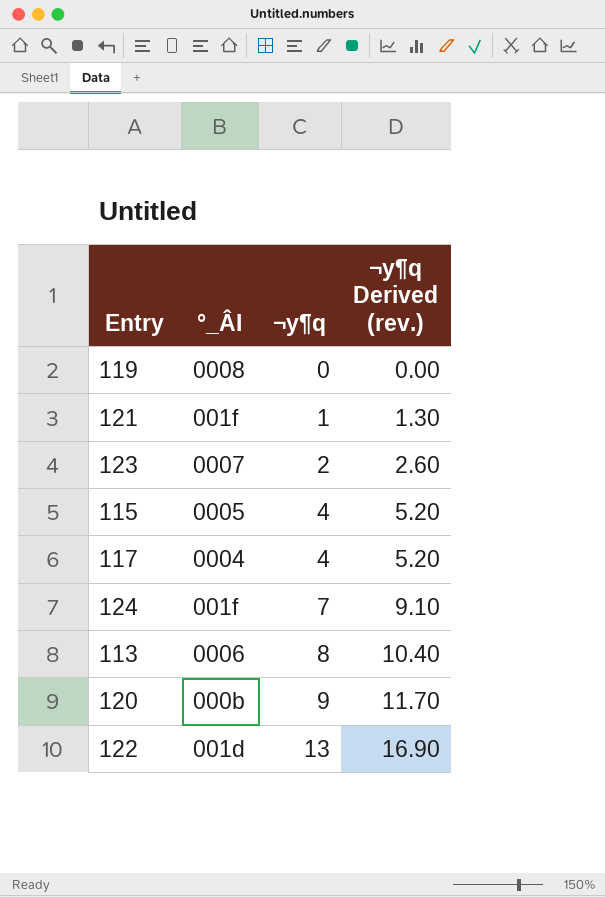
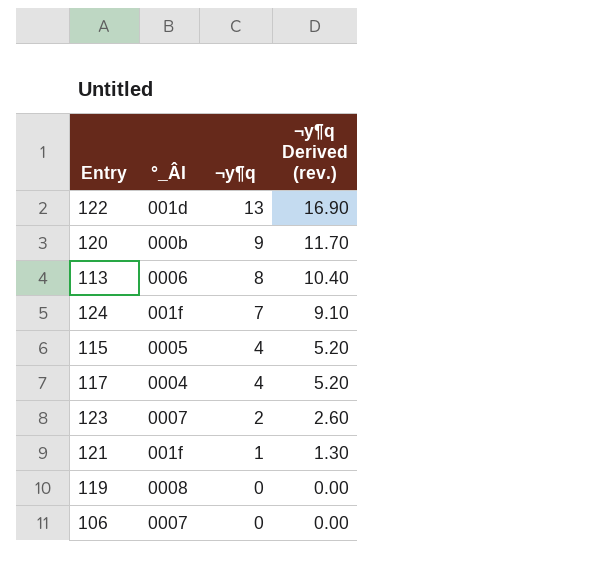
row order: ¬y¶q ascending -> ¬y¶q descending
row 106: none -> 0007 | 0 | 0.00

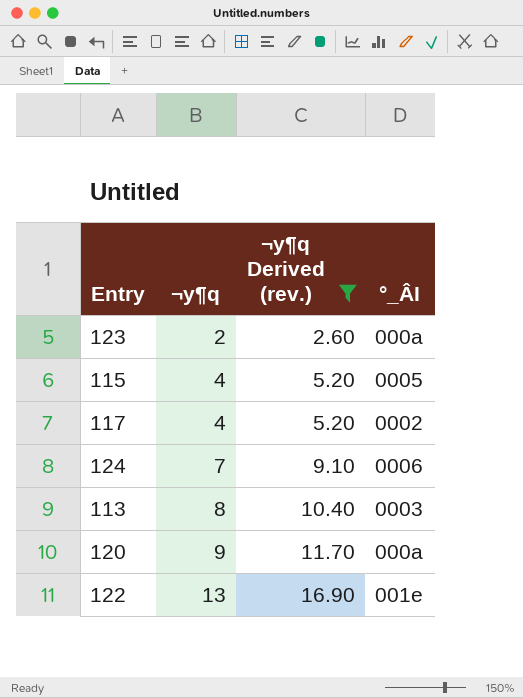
filter: none -> ¬y¶q Derived (rev.) >= 2.60
row order: ¬y¶q descending -> ¬y¶q ascending
column °_ÂI | position: 2 -> 4
123 | °_ÂI: 0007 -> 000a
117 | °_ÂI: 0004 -> 0002
124 | °_ÂI: 001f -> 0006
113 | °_ÂI: 0006 -> 0003
120 | °_ÂI: 000b -> 000a
122 | °_ÂI: 001d -> 001e

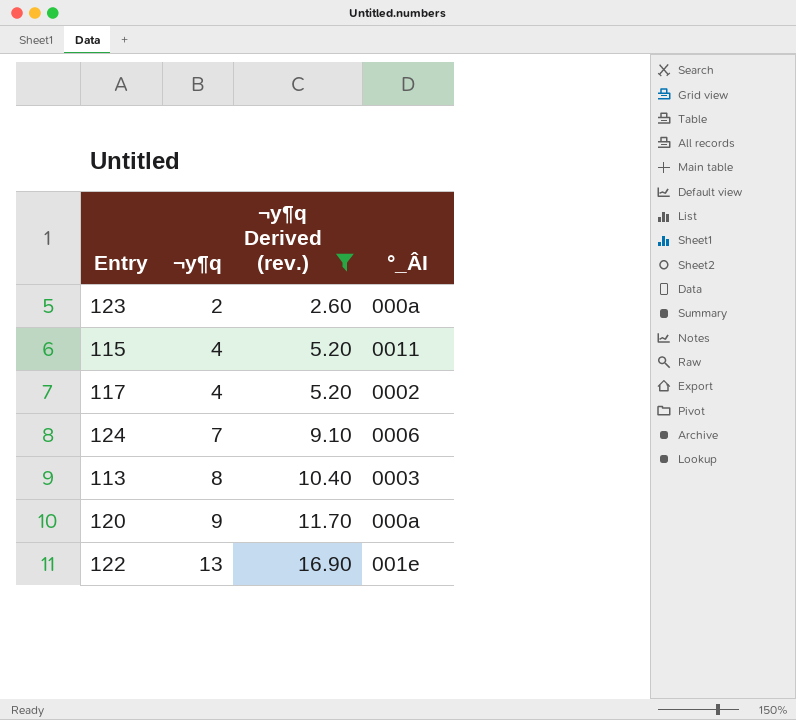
115 | °_ÂI: 0005 -> 0011

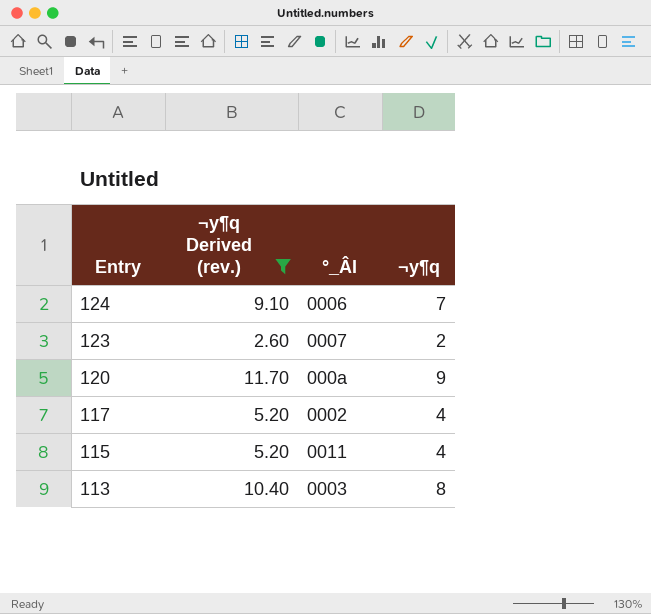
row order: ¬y¶q ascending -> Entry descending
column ¬y¶q | position: 2 -> 4
row 122: 13 | 16.90 | 001e -> none
123 | °_ÂI: 000a -> 0007

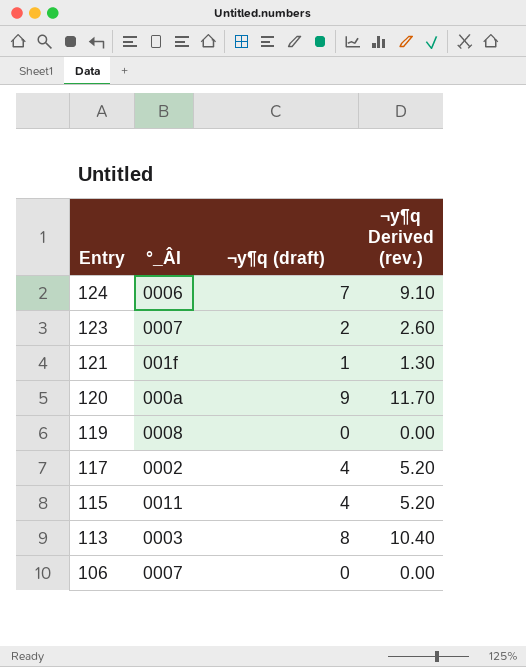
filter: ¬y¶q Derived (rev.) >= 2.60 -> none
column name: ¬y¶q -> ¬y¶q (draft)
column ¬y¶q Derived (rev.) | position: 2 -> 4

